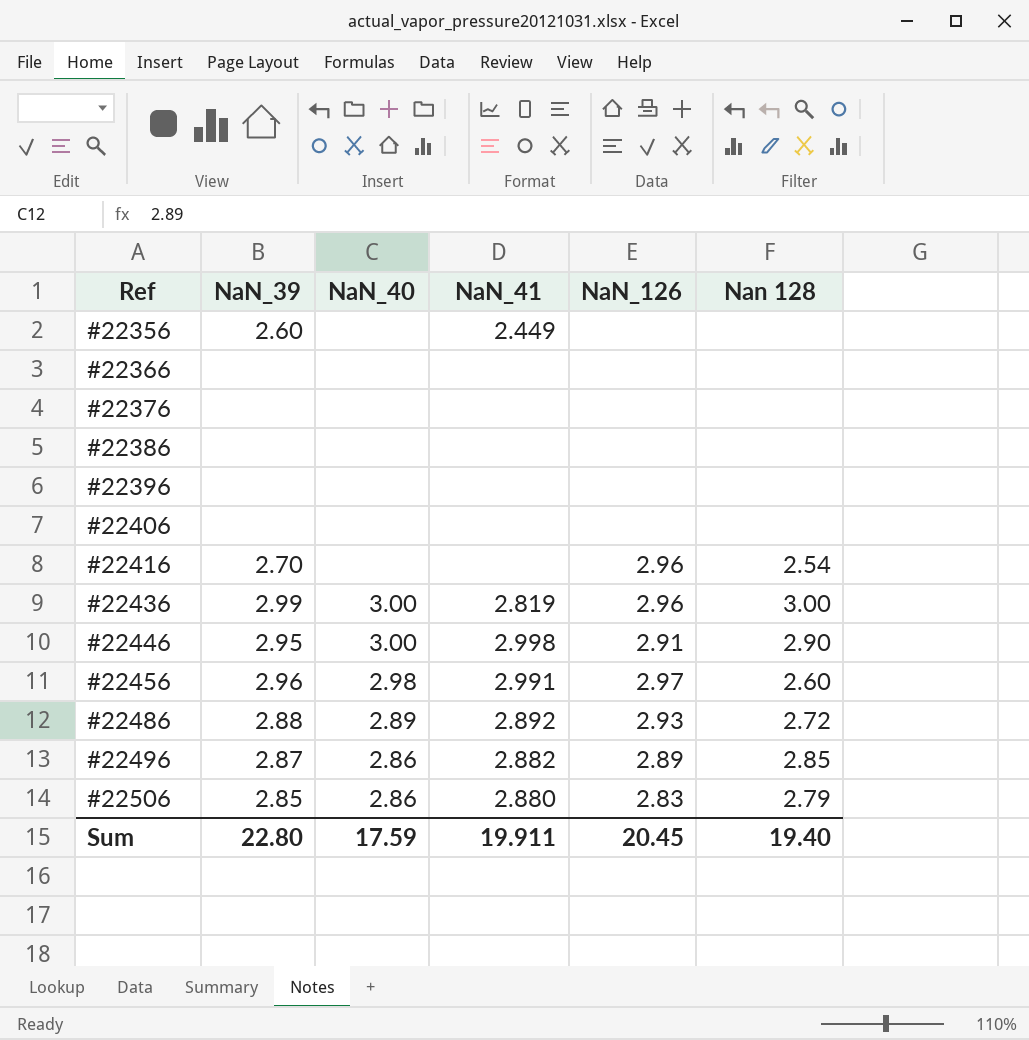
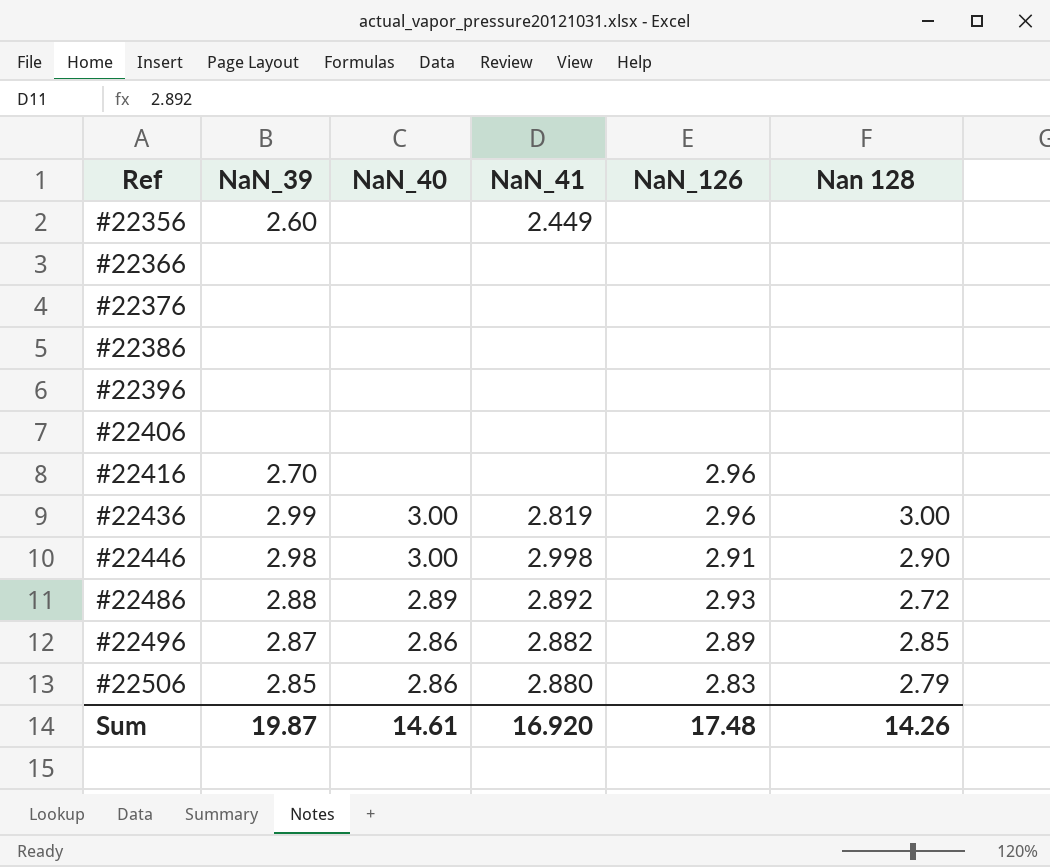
row #22456: 2.96 | 2.98 | 2.991 | 2.97 | 2.60 -> none
#22416 | Nan 128: 2.54 -> none
#22446 | NaN_39: 2.95 -> 2.98
Sum | NaN_39: 22.80 -> 19.87
Sum | NaN_40: 17.59 -> 14.61
Sum | NaN_41: 19.911 -> 16.920
Sum | NaN_126: 20.45 -> 17.48
Sum | Nan 128: 19.40 -> 14.26

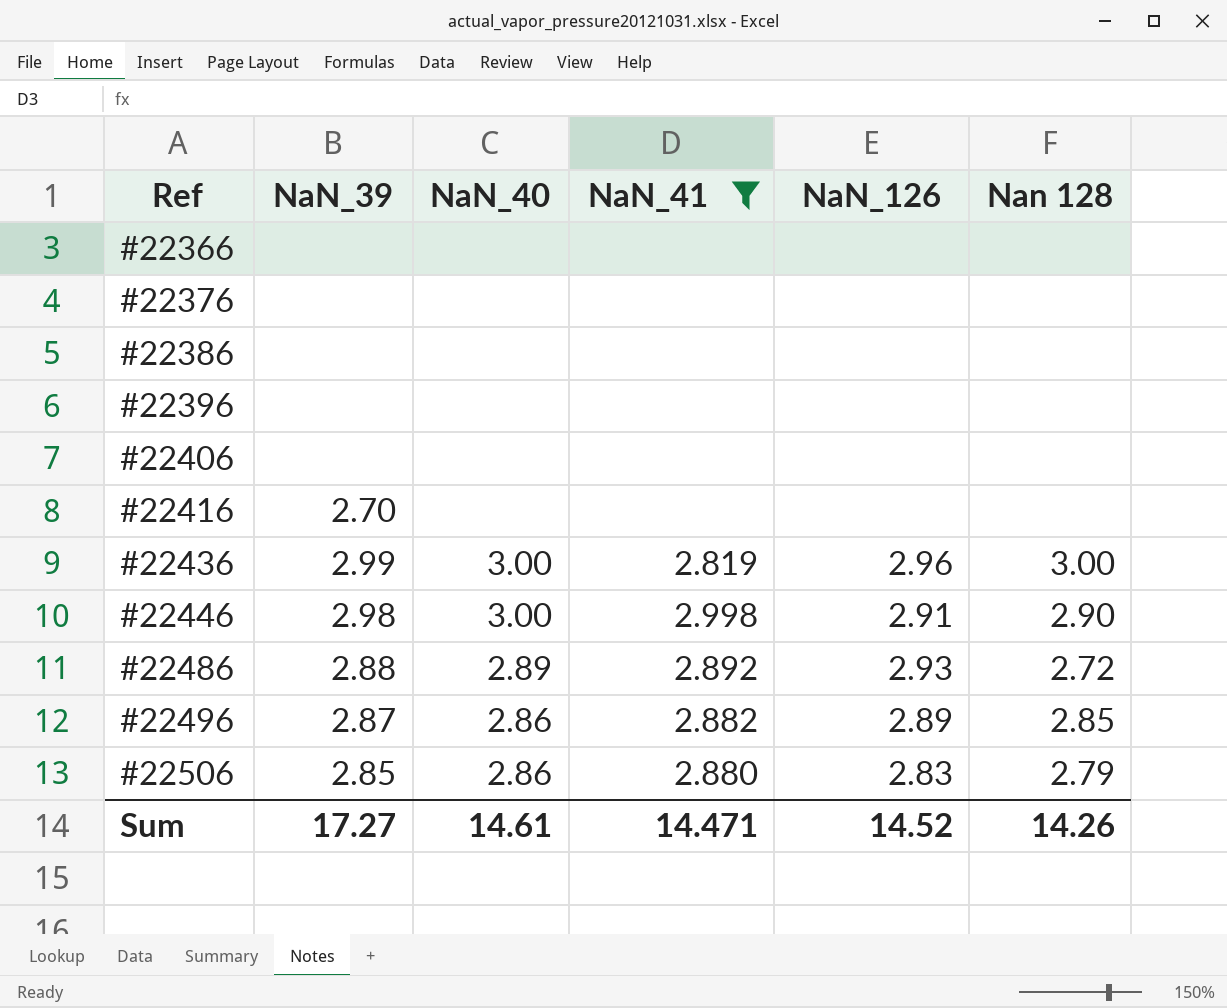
filter: none -> NaN_41 != 2.449
#22416 | NaN_126: 2.96 -> none
Sum | NaN_39: 19.87 -> 17.27
Sum | NaN_41: 16.920 -> 14.471
Sum | NaN_126: 17.48 -> 14.52

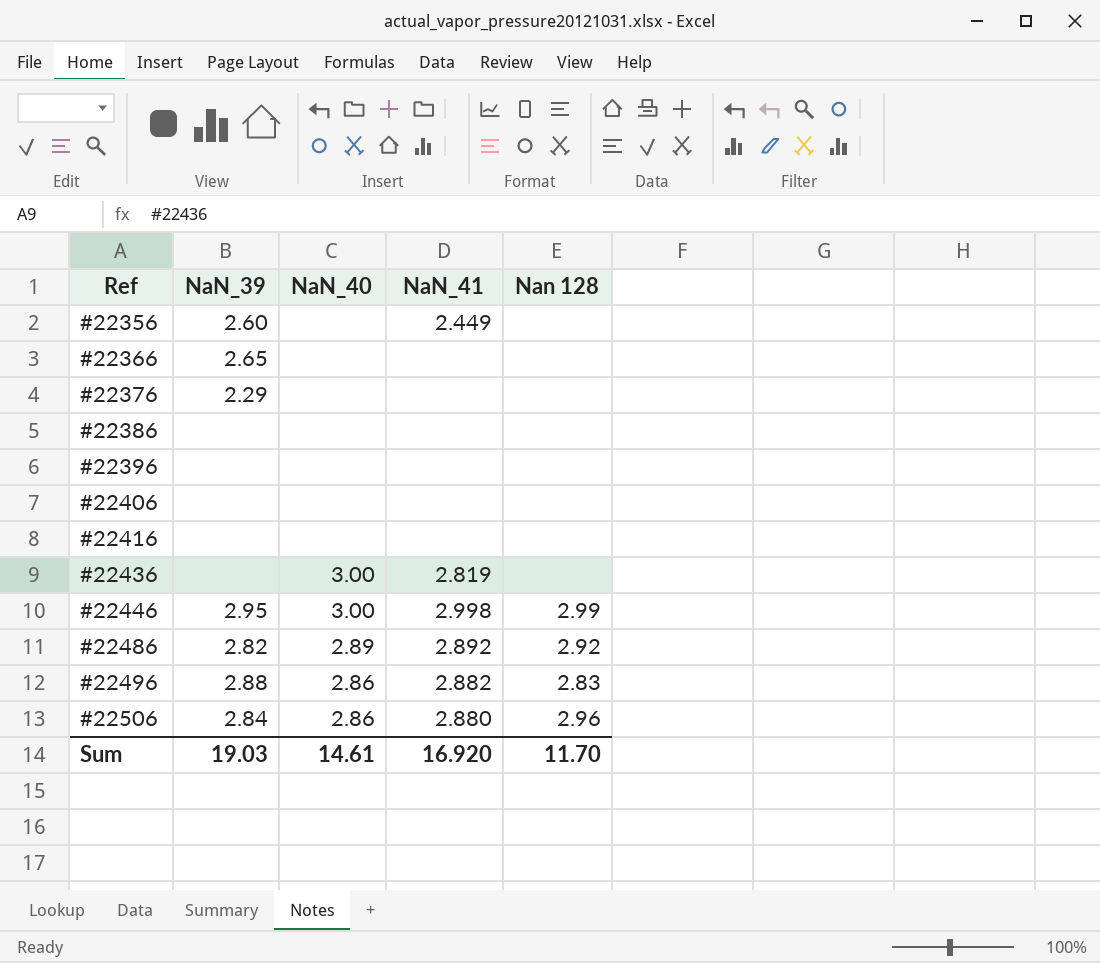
filter: NaN_41 != 2.449 -> none
column NaN_126 | position: 5 -> none
#22366 | NaN_39: none -> 2.65
#22376 | NaN_39: none -> 2.29
#22416 | NaN_39: 2.70 -> none
#22436 | NaN_39: 2.99 -> none
#22436 | Nan 128: 3.00 -> none
#22446 | NaN_39: 2.98 -> 2.95
#22446 | Nan 128: 2.90 -> 2.99
#22486 | NaN_39: 2.88 -> 2.82
#22486 | Nan 128: 2.72 -> 2.92
#22496 | NaN_39: 2.87 -> 2.88
#22496 | Nan 128: 2.85 -> 2.83
#22506 | NaN_39: 2.85 -> 2.84
#22506 | Nan 128: 2.79 -> 2.96
Sum | NaN_39: 17.27 -> 19.03
Sum | NaN_41: 14.471 -> 16.920
Sum | Nan 128: 14.26 -> 11.70

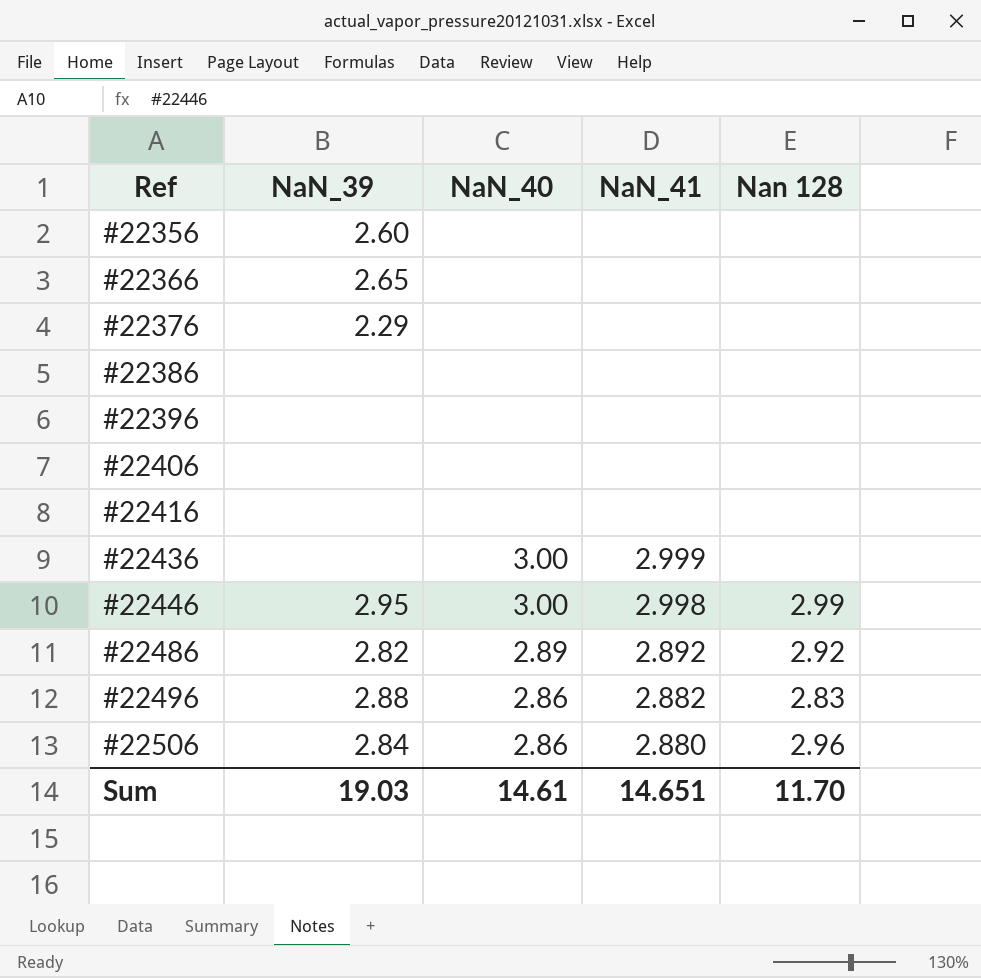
#22356 | NaN_41: 2.449 -> none
#22436 | NaN_41: 2.819 -> 2.999
Sum | NaN_41: 16.920 -> 14.651

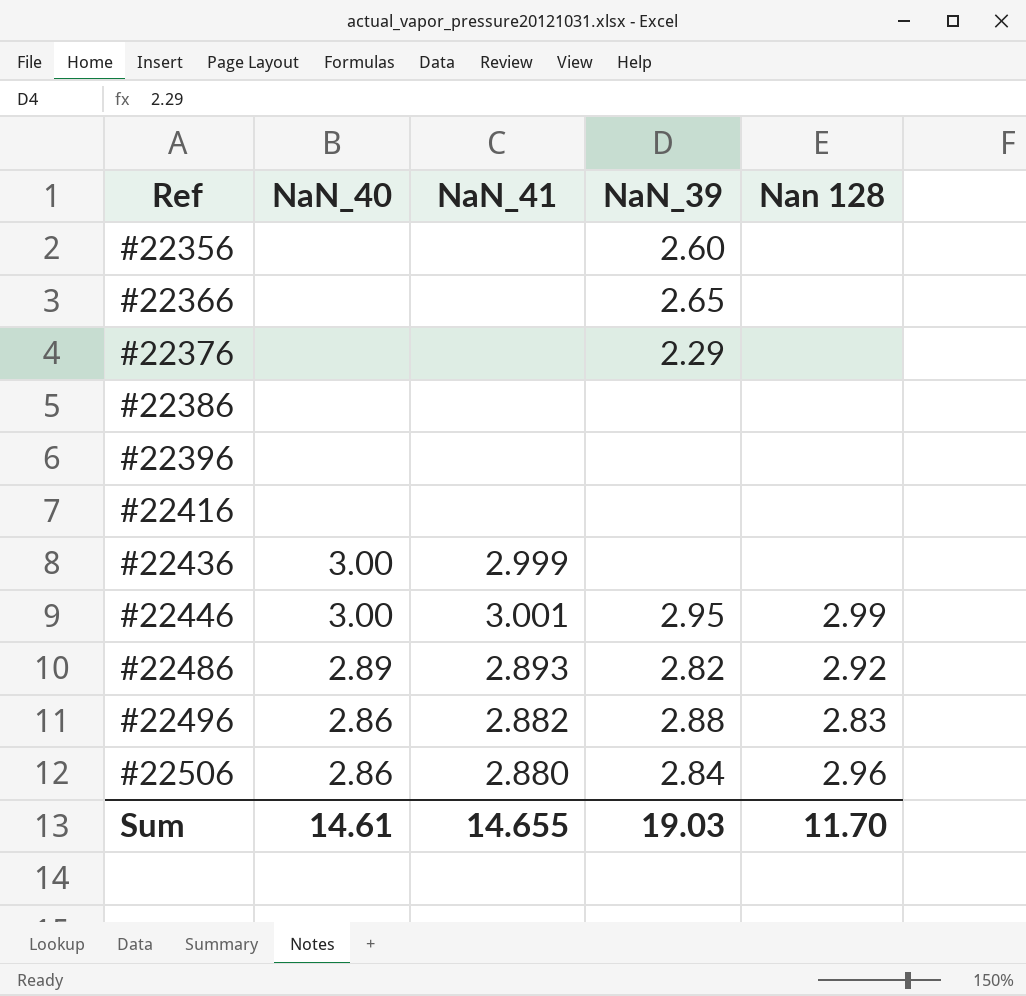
column NaN_39 | position: 2 -> 4
row #22406: none | none | none | none -> none
#22446 | NaN_41: 2.998 -> 3.001
#22486 | NaN_41: 2.892 -> 2.893
Sum | NaN_41: 14.651 -> 14.655

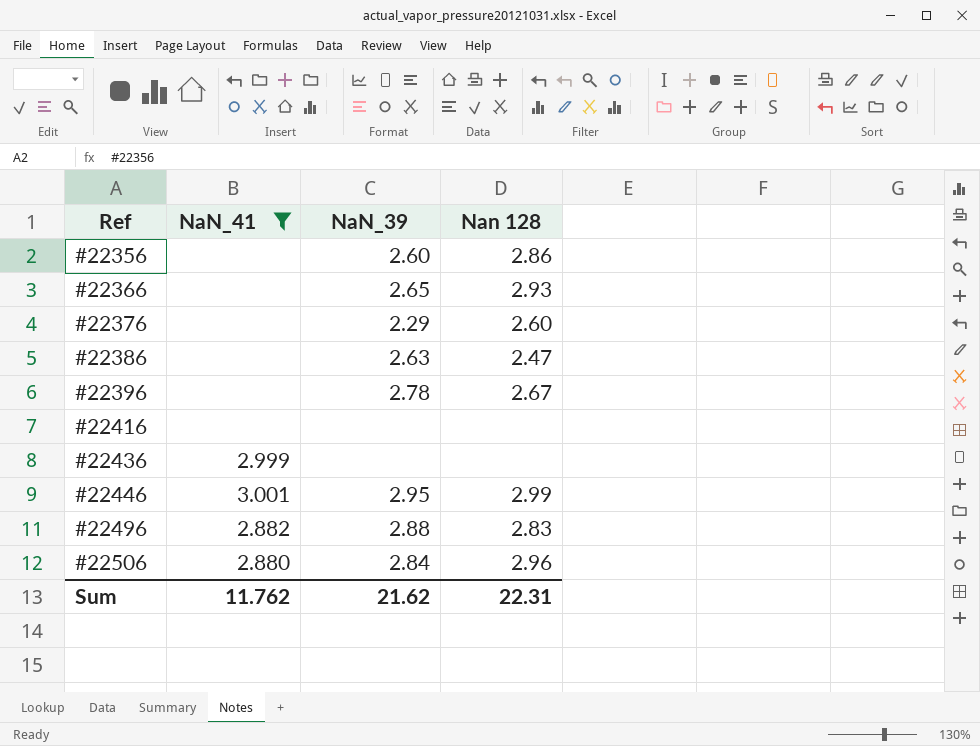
filter: none -> NaN_41 != 2.893
column NaN_40 | position: 2 -> none
#22356 | Nan 128: none -> 2.86
#22366 | Nan 128: none -> 2.93
#22376 | Nan 128: none -> 2.60
#22386 | NaN_39: none -> 2.63
#22386 | Nan 128: none -> 2.47
#22396 | NaN_39: none -> 2.78
#22396 | Nan 128: none -> 2.67
Sum | NaN_41: 14.655 -> 11.762
Sum | NaN_39: 19.03 -> 21.62
Sum | Nan 128: 11.70 -> 22.31

